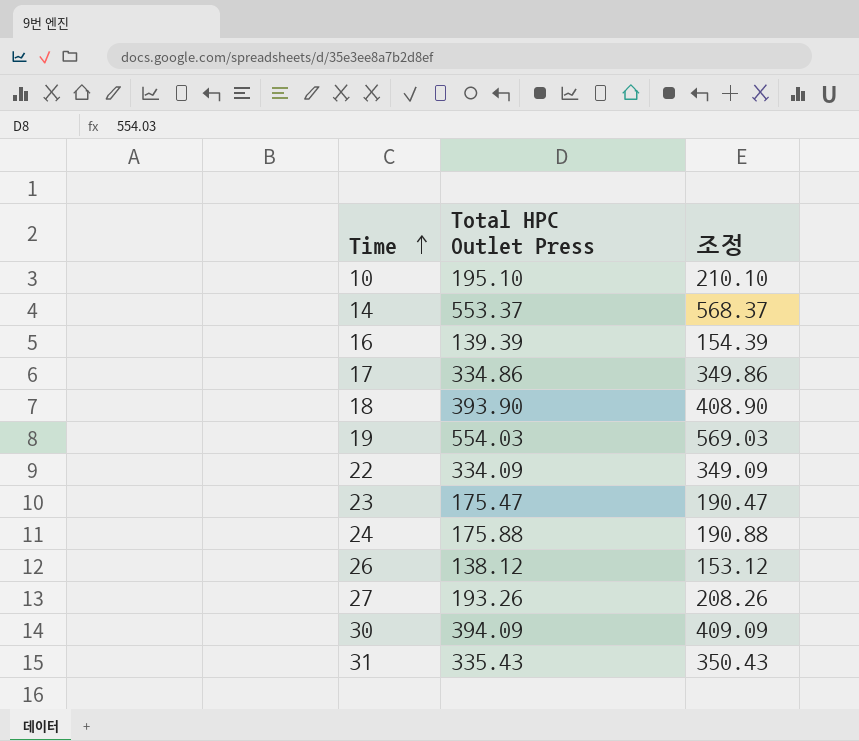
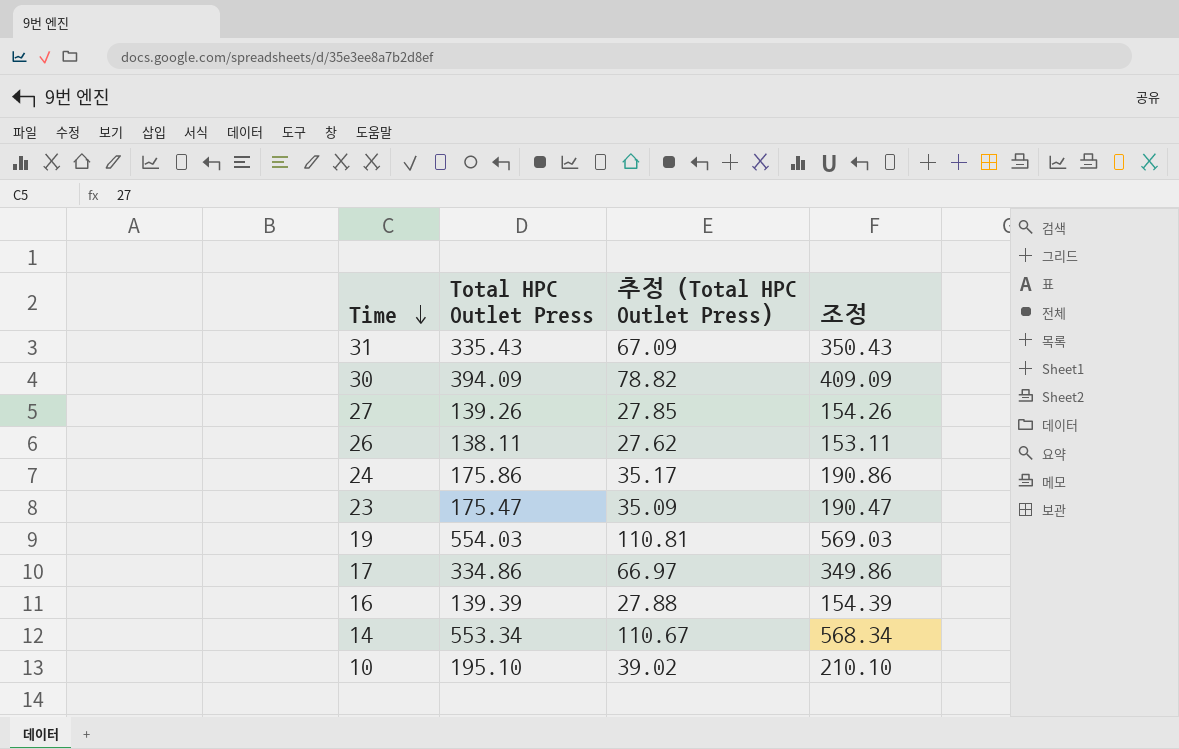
row order: Time ascending -> Time descending
column 추정 (Total HPC Outlet Press) | formula: none -> [Total HPC Outlet Press] * 0.2
row 18: 393.90 | 408.90 -> none
row 22: 334.09 | 349.09 -> none
27 | Total HPC Outlet Press: 193.26 -> 139.26
27 | 조정: 208.26 -> 154.26
26 | Total HPC Outlet Press: 138.12 -> 138.11
26 | 조정: 153.12 -> 153.11
24 | Total HPC Outlet Press: 175.88 -> 175.86
24 | 조정: 190.88 -> 190.86
14 | Total HPC Outlet Press: 553.37 -> 553.34
14 | 조정: 568.37 -> 568.34

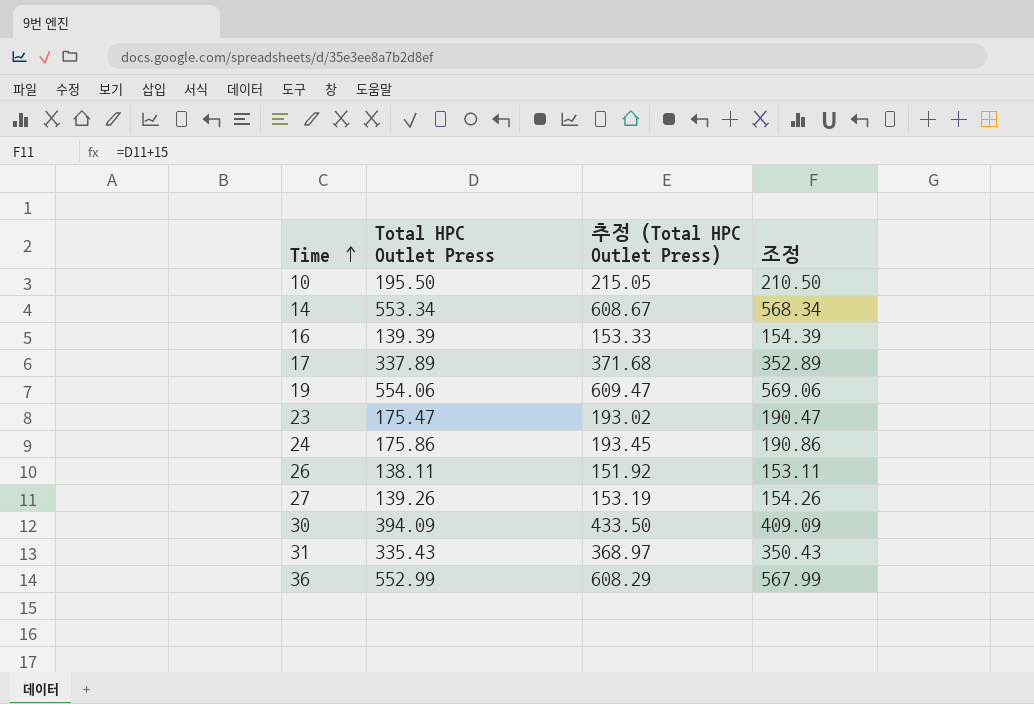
row order: Time descending -> Time ascending
column 추정 (Total HPC Outlet Press) | formula: [Total HPC Outlet Press] * 0.2 -> [Total HPC Outlet Press] * 1.1
10 | Total HPC Outlet Press: 195.10 -> 195.50
10 | 조정: 210.10 -> 210.50
17 | Total HPC Outlet Press: 334.86 -> 337.89
17 | 조정: 349.86 -> 352.89
19 | Total HPC Outlet Press: 554.03 -> 554.06
19 | 조정: 569.03 -> 569.06
row 36: none -> 552.99 | 608.29 | 567.99

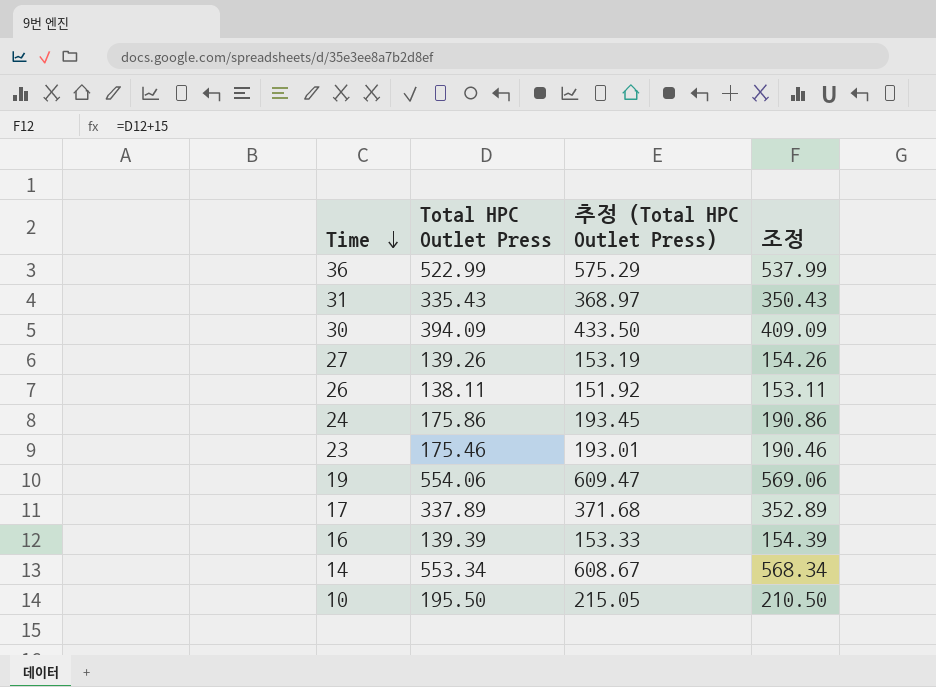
row order: Time ascending -> Time descending
36 | Total HPC Outlet Press: 552.99 -> 522.99
36 | 추정 (Total HPC Outlet Press): 608.29 -> 575.29
36 | 조정: 567.99 -> 537.99
23 | Total HPC Outlet Press: 175.47 -> 175.46
23 | 추정 (Total HPC Outlet Press): 193.02 -> 193.01
23 | 조정: 190.47 -> 190.46

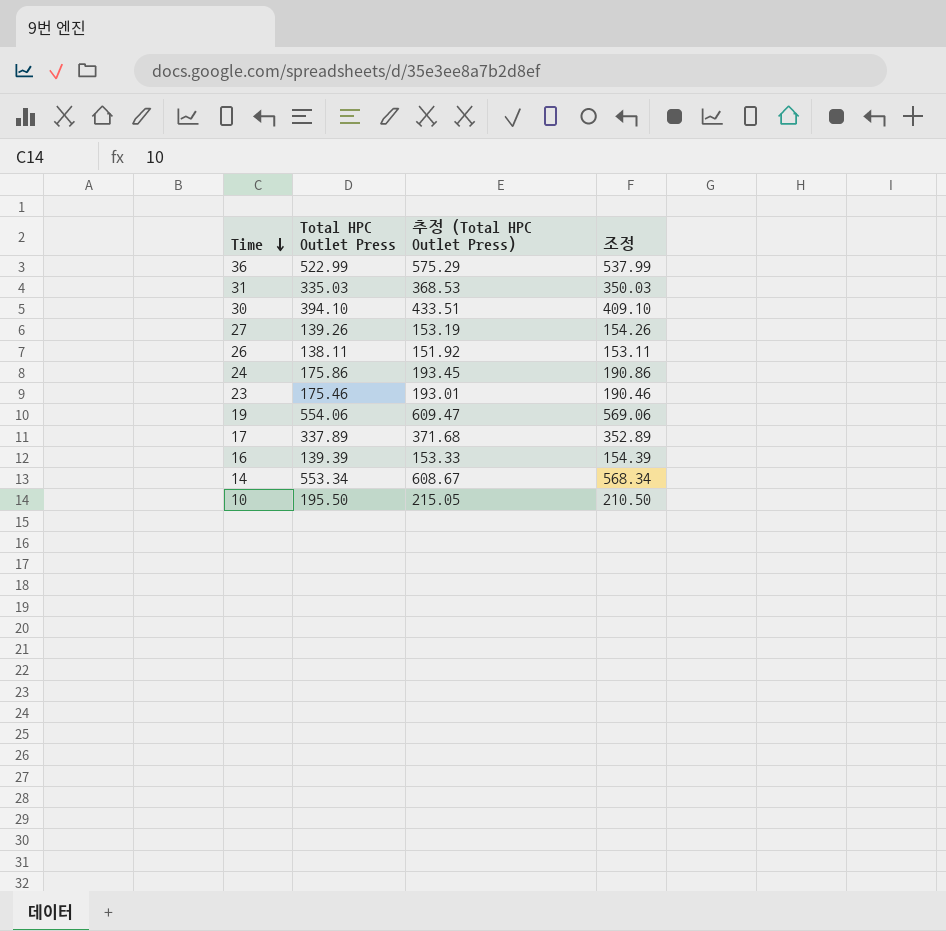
31 | Total HPC Outlet Press: 335.43 -> 335.03
31 | 추정 (Total HPC Outlet Press): 368.97 -> 368.53
31 | 조정: 350.43 -> 350.03
30 | Total HPC Outlet Press: 394.09 -> 394.10
30 | 추정 (Total HPC Outlet Press): 433.50 -> 433.51
30 | 조정: 409.09 -> 409.10

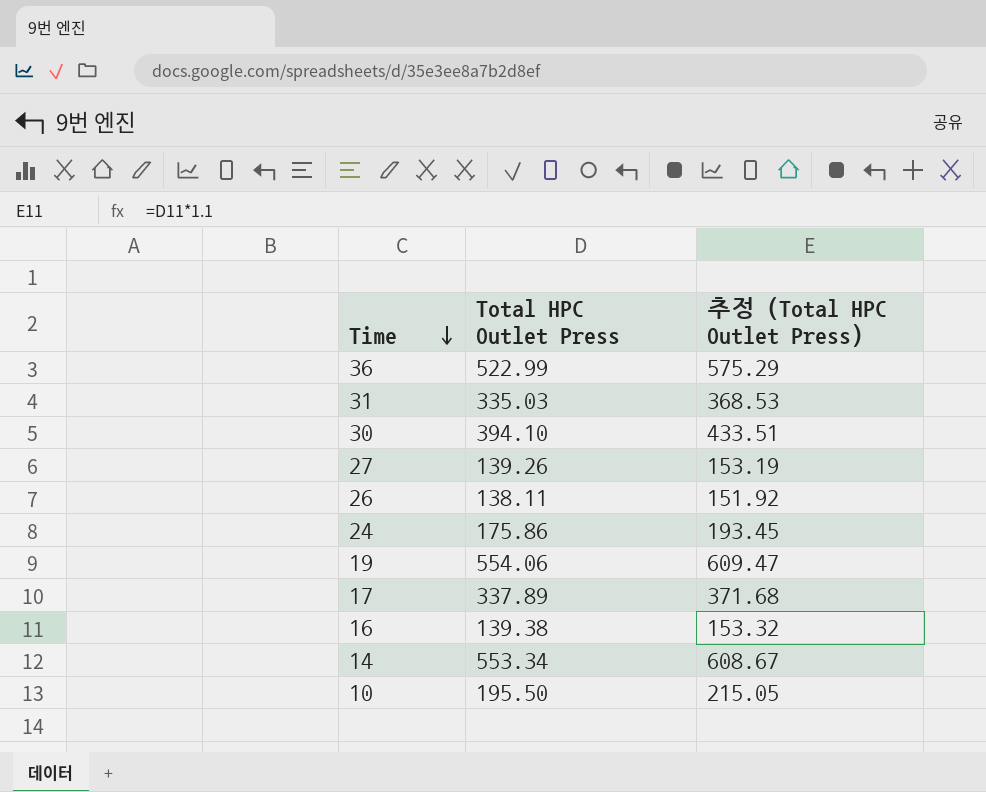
column 조정 | formula: [Total HPC Outlet Press] + 15 -> none
row 23: 175.46 | 193.01 | 190.46 -> none
16 | Total HPC Outlet Press: 139.39 -> 139.38
16 | 추정 (Total HPC Outlet Press): 153.33 -> 153.32

